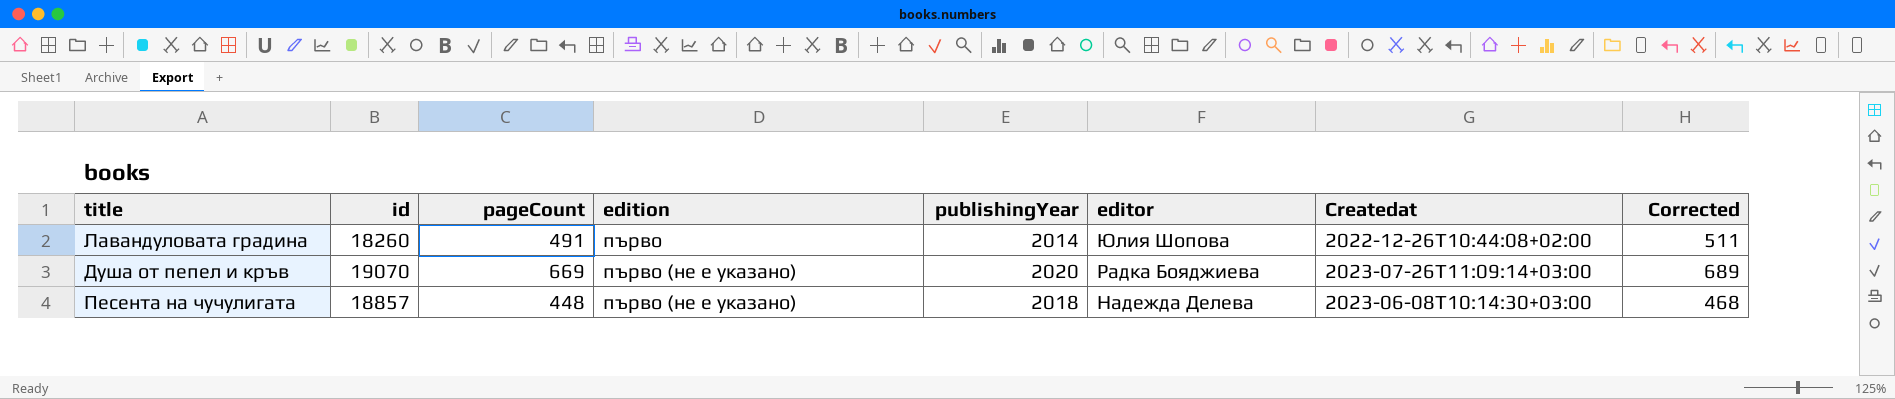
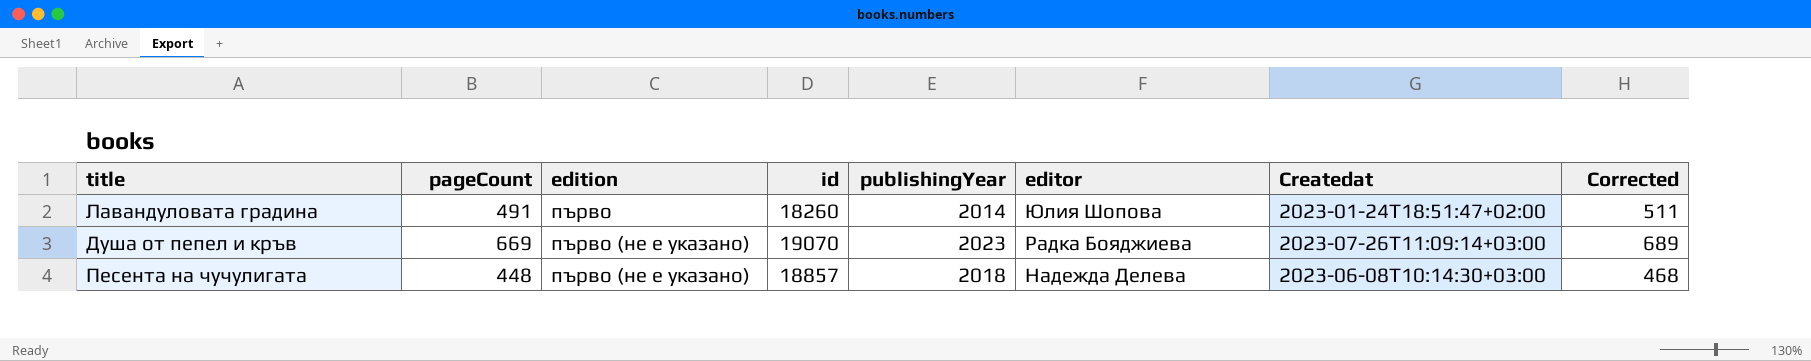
column id | position: 2 -> 4
Лавандуловата градина | Createdat: 2022-12-26T10:44:08+02:00 -> 2023-01-24T18:51:47+02:00
Душа от пепел и кръв | publishingYear: 2020 -> 2023

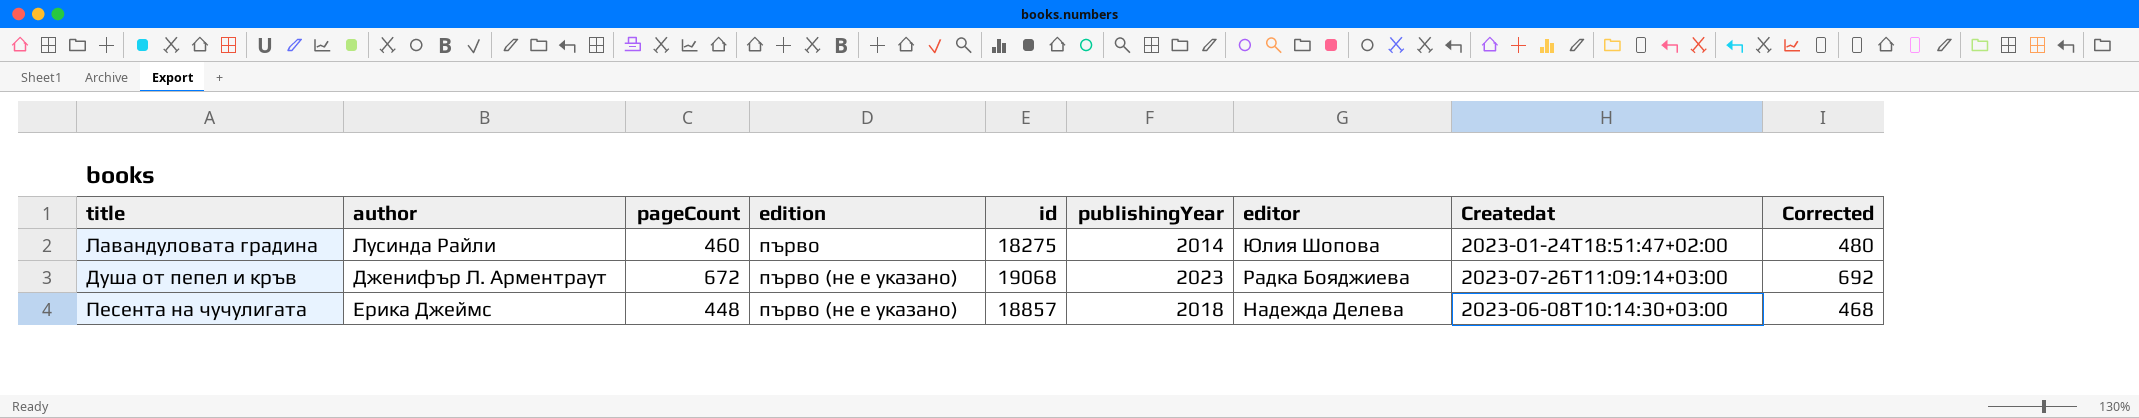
column author | position: none -> 2
Лавандуловата градина | pageCount: 491 -> 460
Лавандуловата градина | id: 18260 -> 18275
Лавандуловата градина | Corrected: 511 -> 480
Душа от пепел и кръв | pageCount: 669 -> 672
Душа от пепел и кръв | id: 19070 -> 19068
Душа от пепел и кръв | Corrected: 689 -> 692

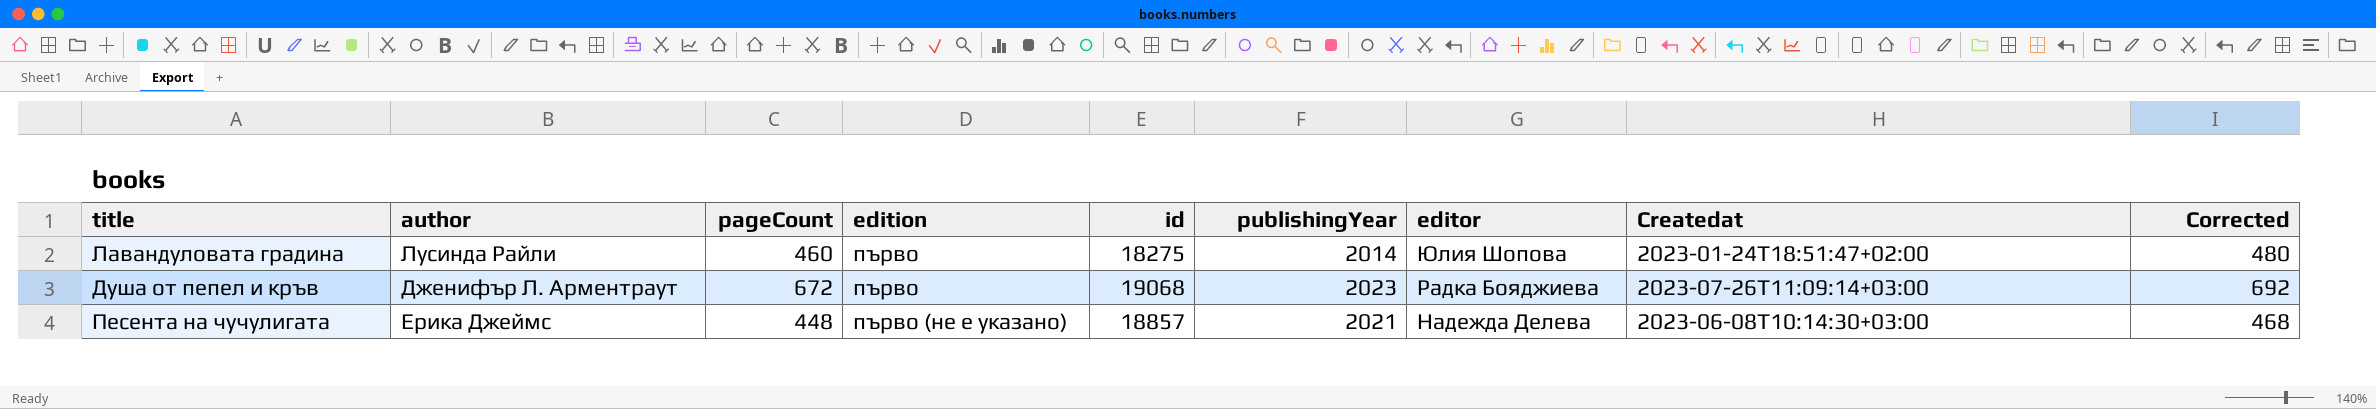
Душа от пепел и кръв | edition: първо (не е указано) -> първо
Песента на чучулигата | publishingYear: 2018 -> 2021

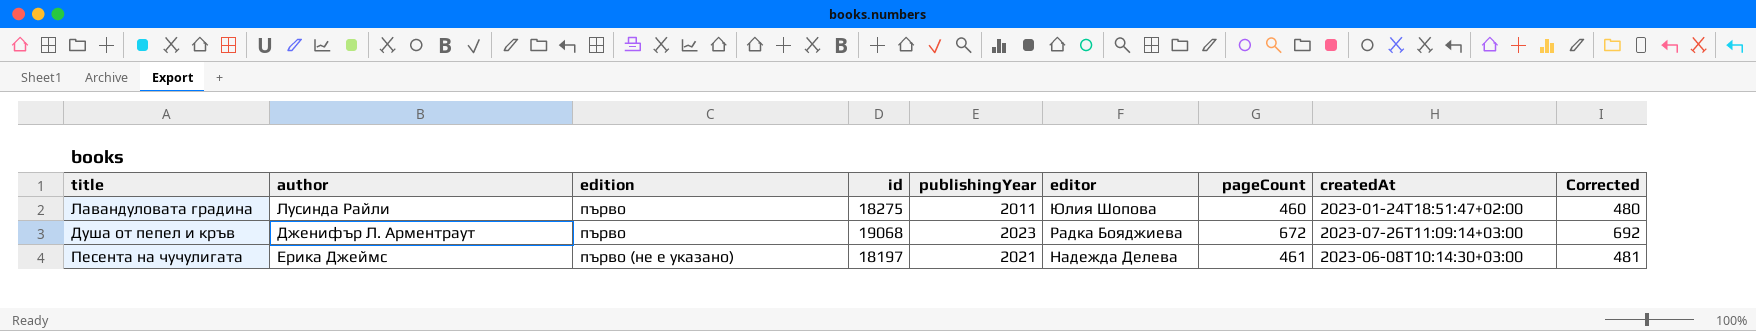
column pageCount | position: 3 -> 7
column name: Createdat -> createdAt
Лавандуловата градина | publishingYear: 2014 -> 2011
Песента на чучулигата | id: 18857 -> 18197
Песента на чучулигата | pageCount: 448 -> 461
Песента на чучулигата | Corrected: 468 -> 481

